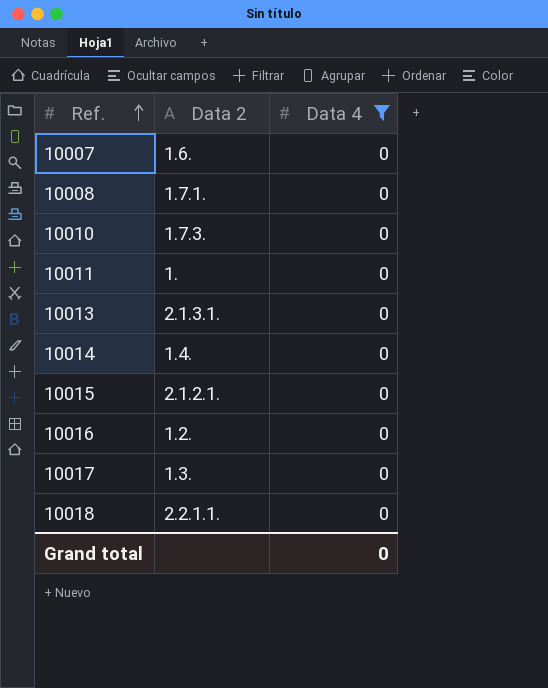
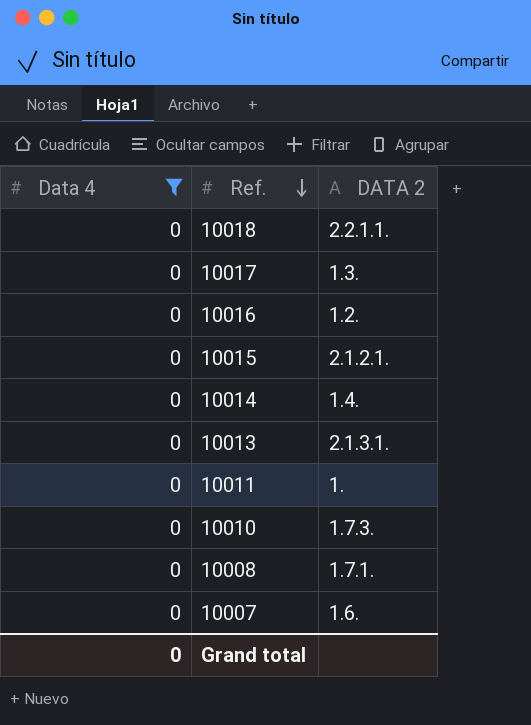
row order: Ref. ascending -> Ref. descending
column Data 4 | position: 3 -> 1
column name: Data 2 -> DATA 2

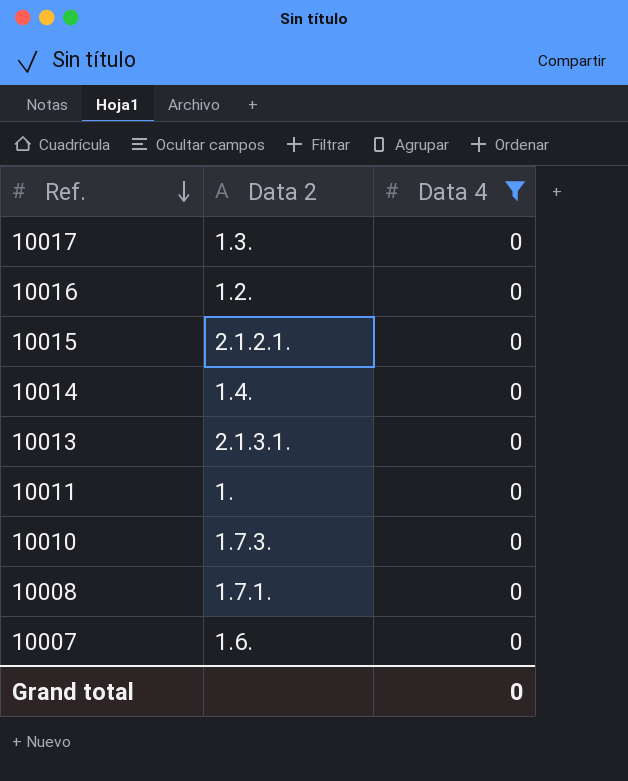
column name: DATA 2 -> Data 2
column Data 4 | position: 1 -> 3
row 10018: 0 | 2.2.1.1. -> none

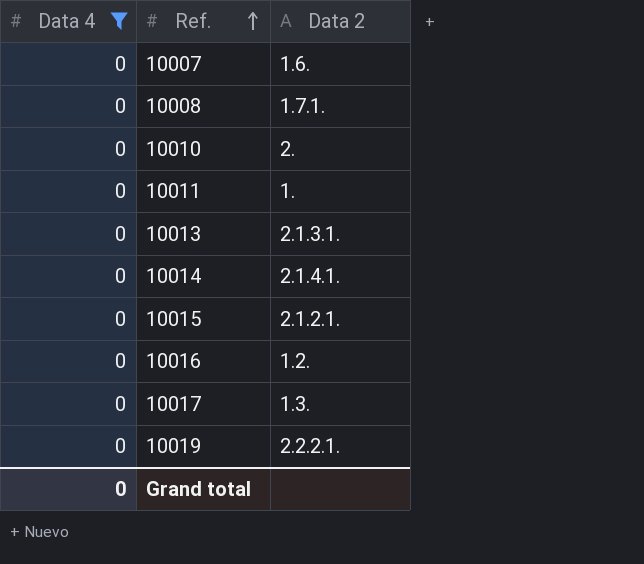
row order: Ref. descending -> Ref. ascending
column Data 4 | position: 3 -> 1
10010 | Data 2: 1.7.3. -> 2.
10014 | Data 2: 1.4. -> 2.1.4.1.
row 10019: none -> 0 | 2.2.2.1.

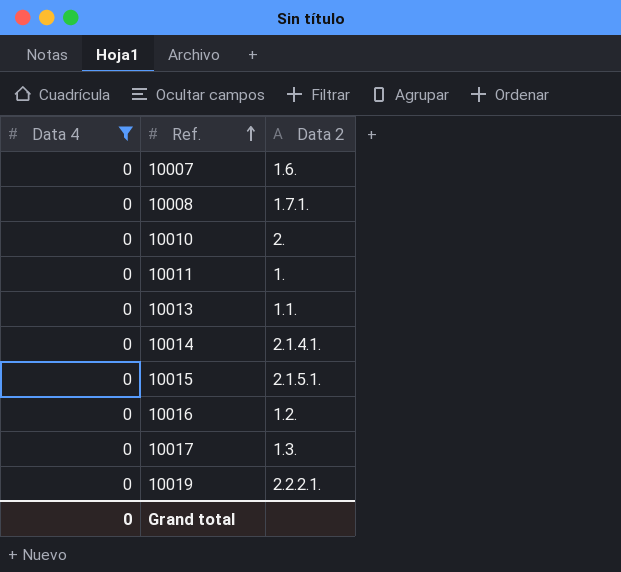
10013 | Data 2: 2.1.3.1. -> 1.1.
10015 | Data 2: 2.1.2.1. -> 2.1.5.1.

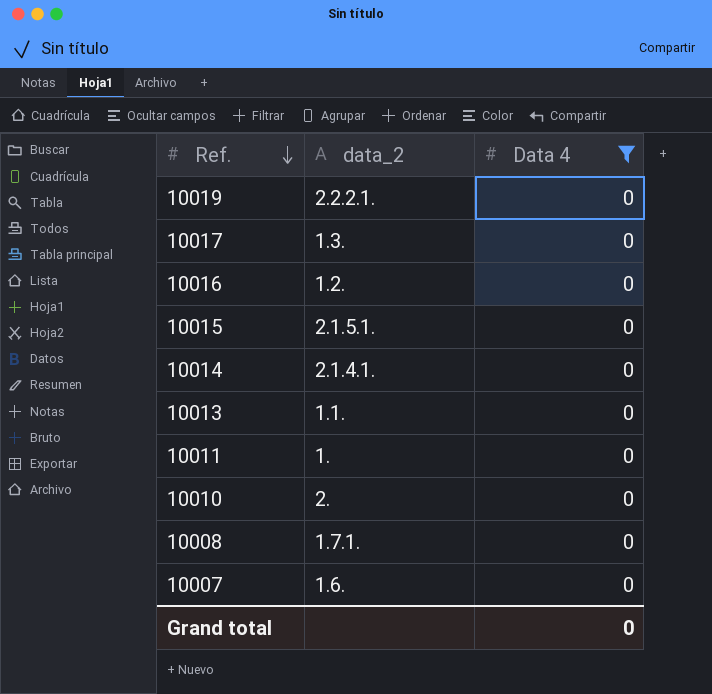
row order: Ref. ascending -> Ref. descending
column name: Data 2 -> data_2
column Data 4 | position: 1 -> 3

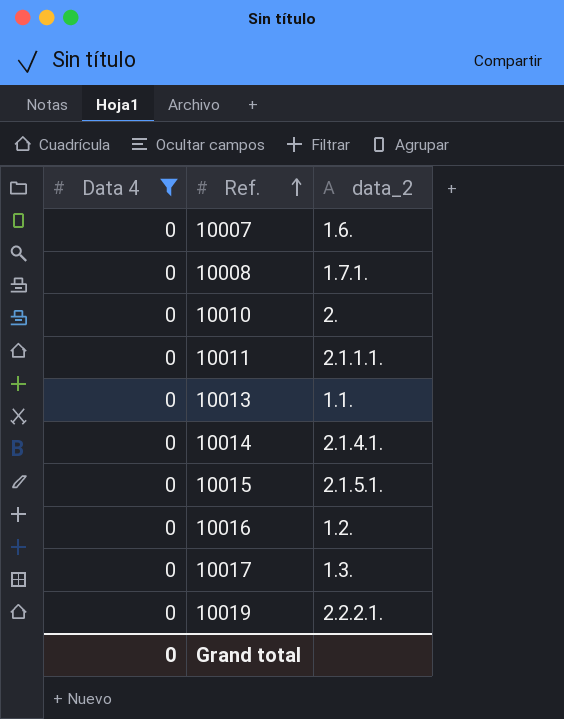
row order: Ref. descending -> Ref. ascending
column Data 4 | position: 3 -> 1
10011 | data_2: 1. -> 2.1.1.1.

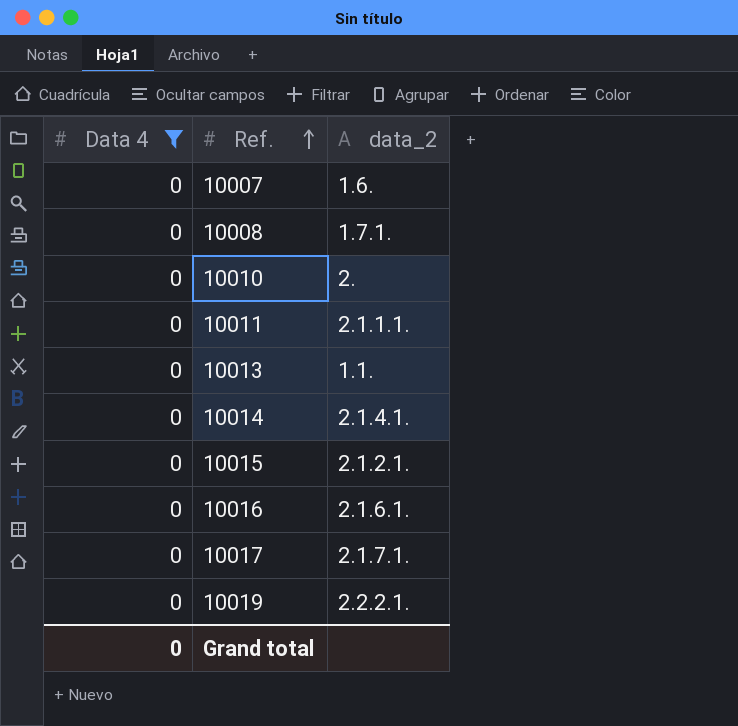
10015 | data_2: 2.1.5.1. -> 2.1.2.1.
10016 | data_2: 1.2. -> 2.1.6.1.
10017 | data_2: 1.3. -> 2.1.7.1.

